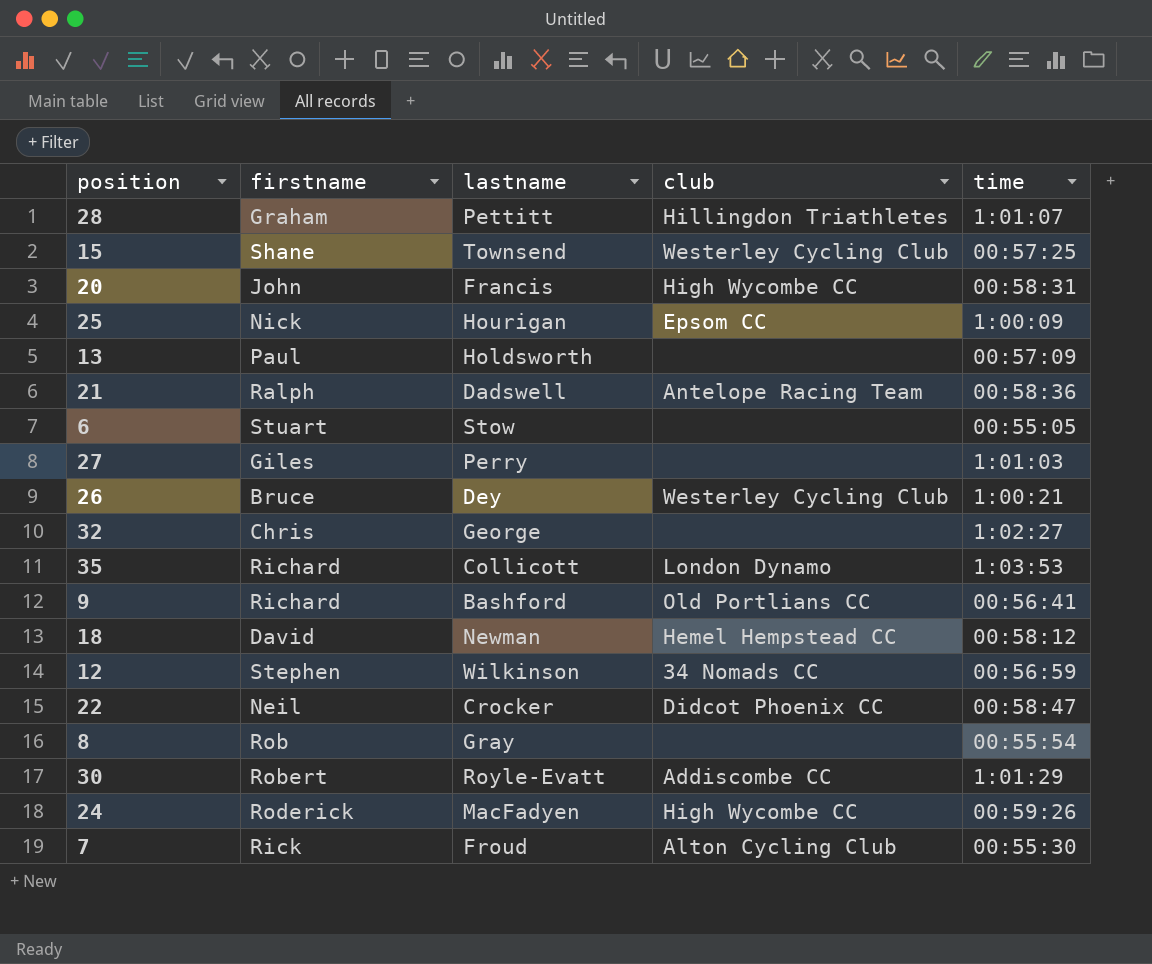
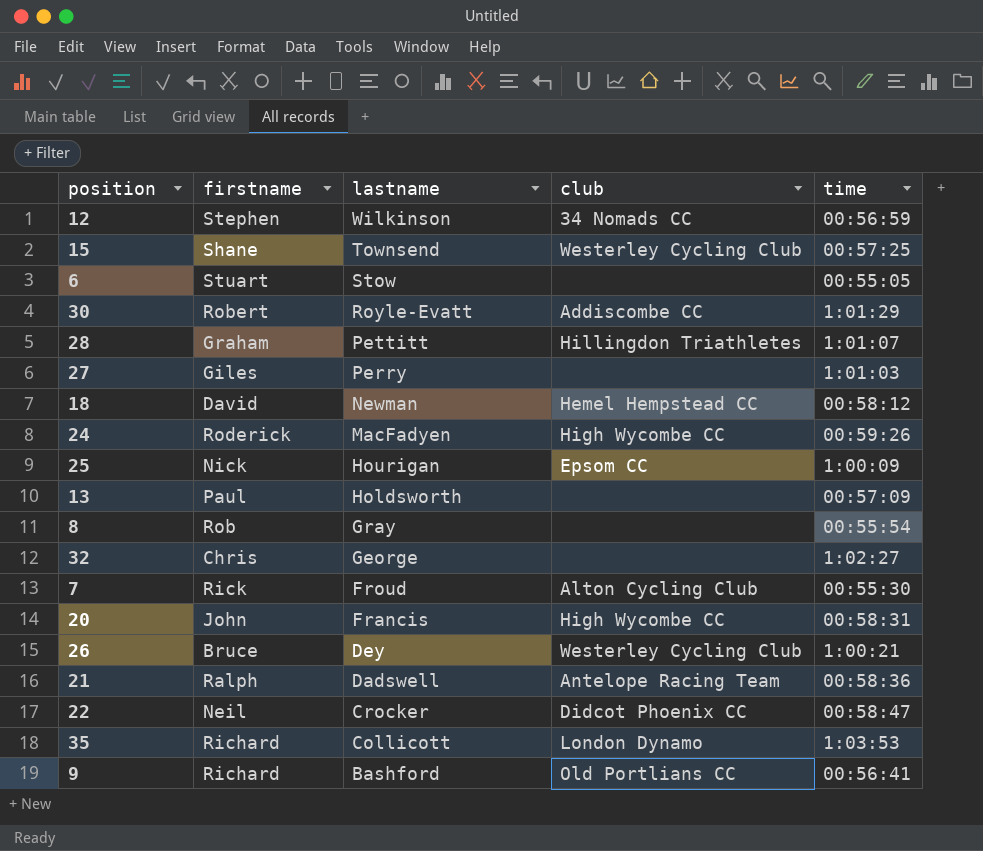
row order: none -> lastname descending

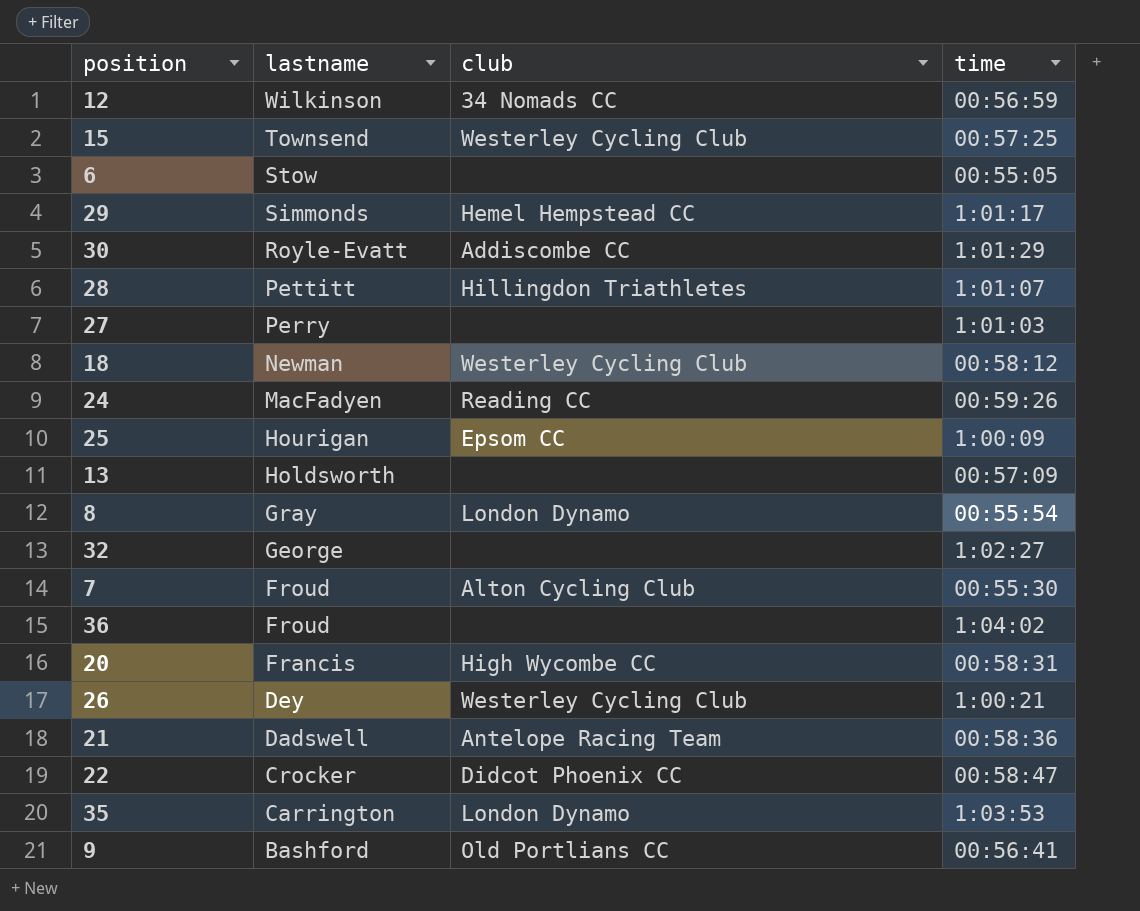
column firstname | position: 2 -> none
row 29: none -> Simmonds | Hemel Hempstead CC | 1:01:17
18 | club: Hemel Hempstead CC -> Westerley Cycling Club
24 | club: High Wycombe CC -> Reading CC
8 | club: none -> London Dynamo
row 36: none -> Froud | none | 1:04:02
35 | lastname: Collicott -> Carrington

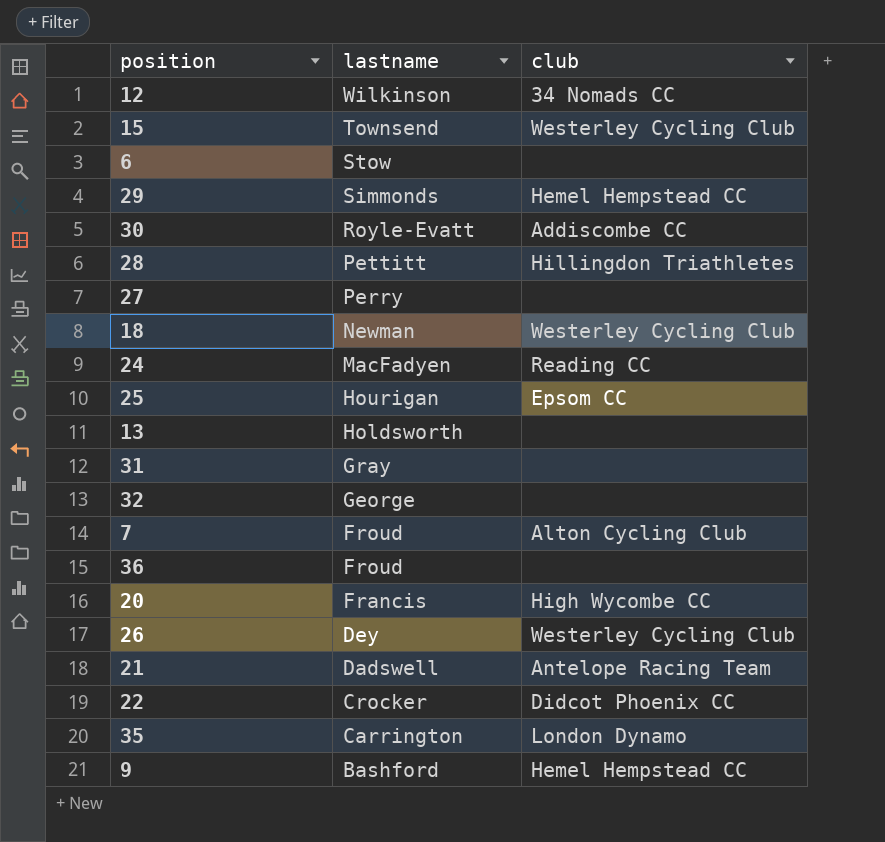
column time | position: 4 -> none
row 8: Gray | London Dynamo | 00:55:54 -> none
row 31: none -> Gray | none
9 | club: Old Portlians CC -> Hemel Hempstead CC

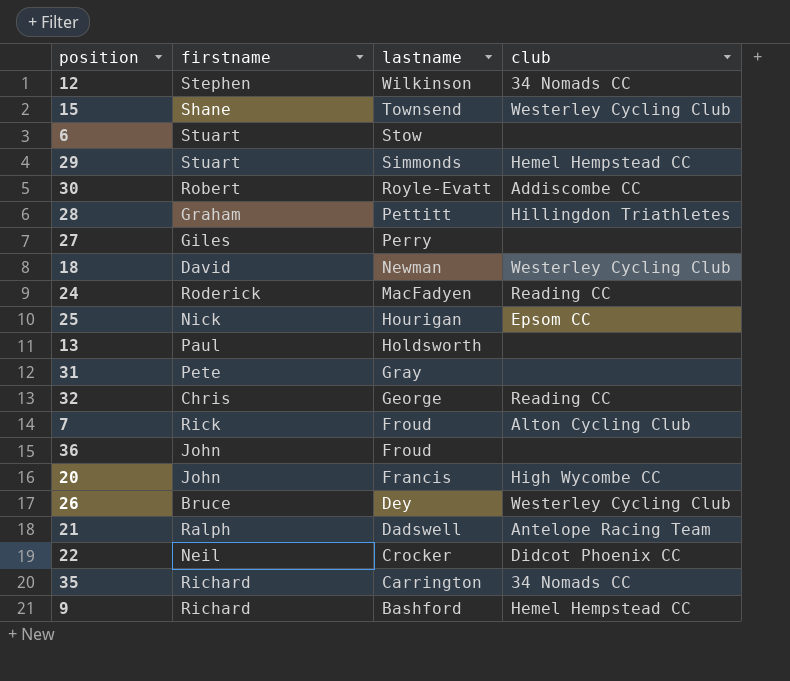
column firstname | position: none -> 2
32 | club: none -> Reading CC
35 | club: London Dynamo -> 34 Nomads CC

